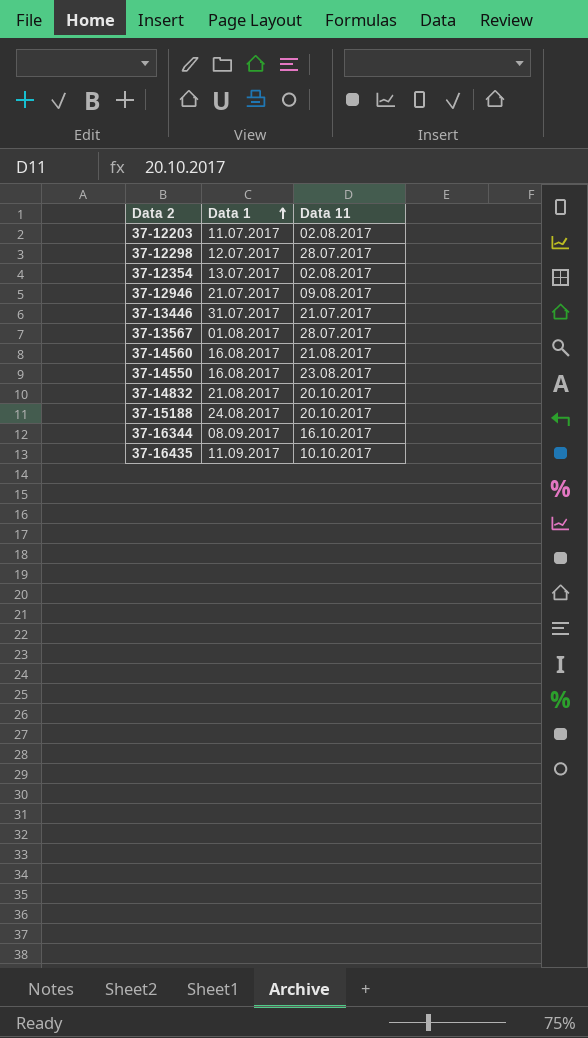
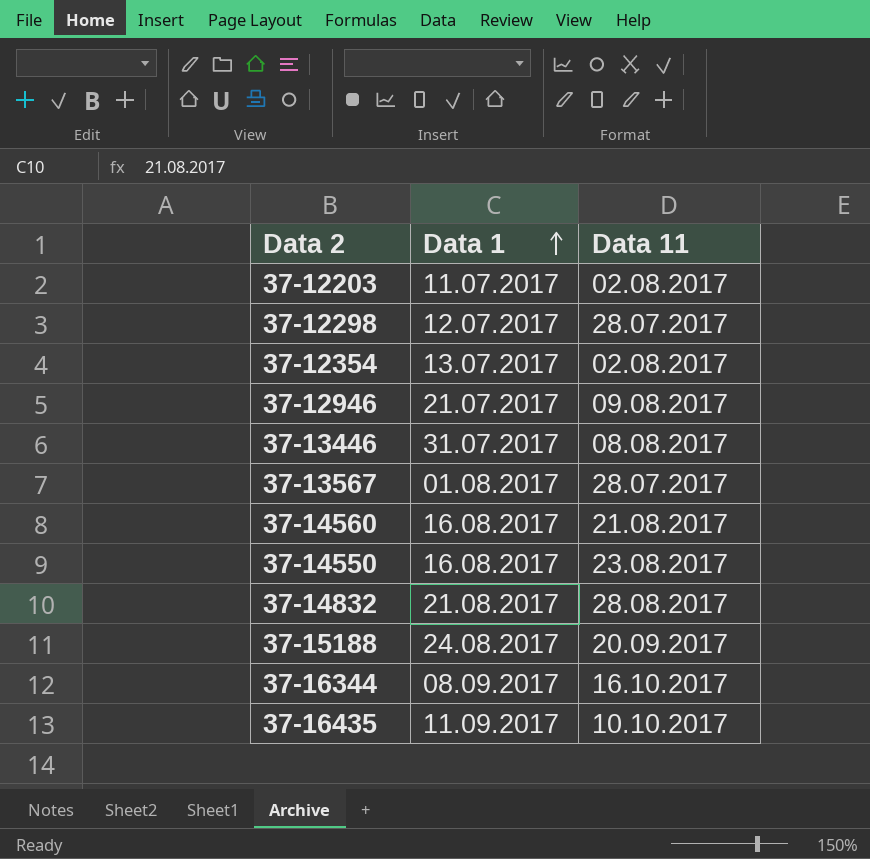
37-13446 | Data 11: 21.07.2017 -> 08.08.2017
37-14832 | Data 11: 20.10.2017 -> 28.08.2017
37-15188 | Data 11: 20.10.2017 -> 20.09.2017

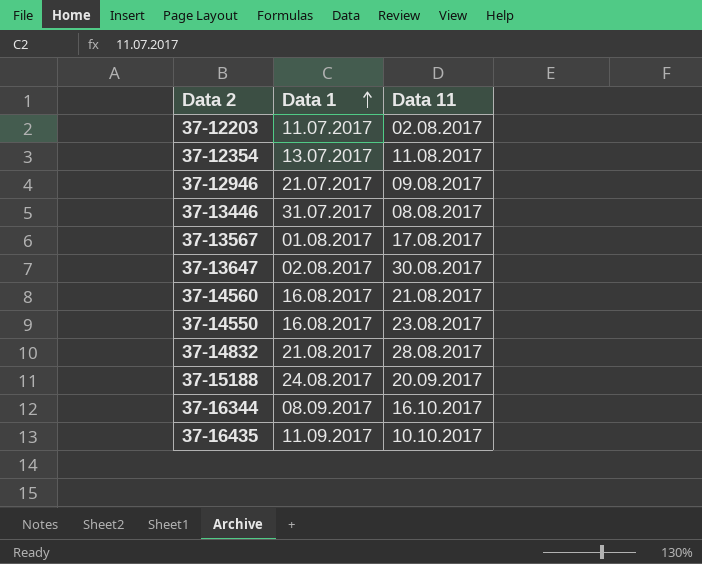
row 37-12298: 12.07.2017 | 28.07.2017 -> none
37-12354 | Data 11: 02.08.2017 -> 11.08.2017
37-13567 | Data 11: 28.07.2017 -> 17.08.2017
row 37-13647: none -> 02.08.2017 | 30.08.2017

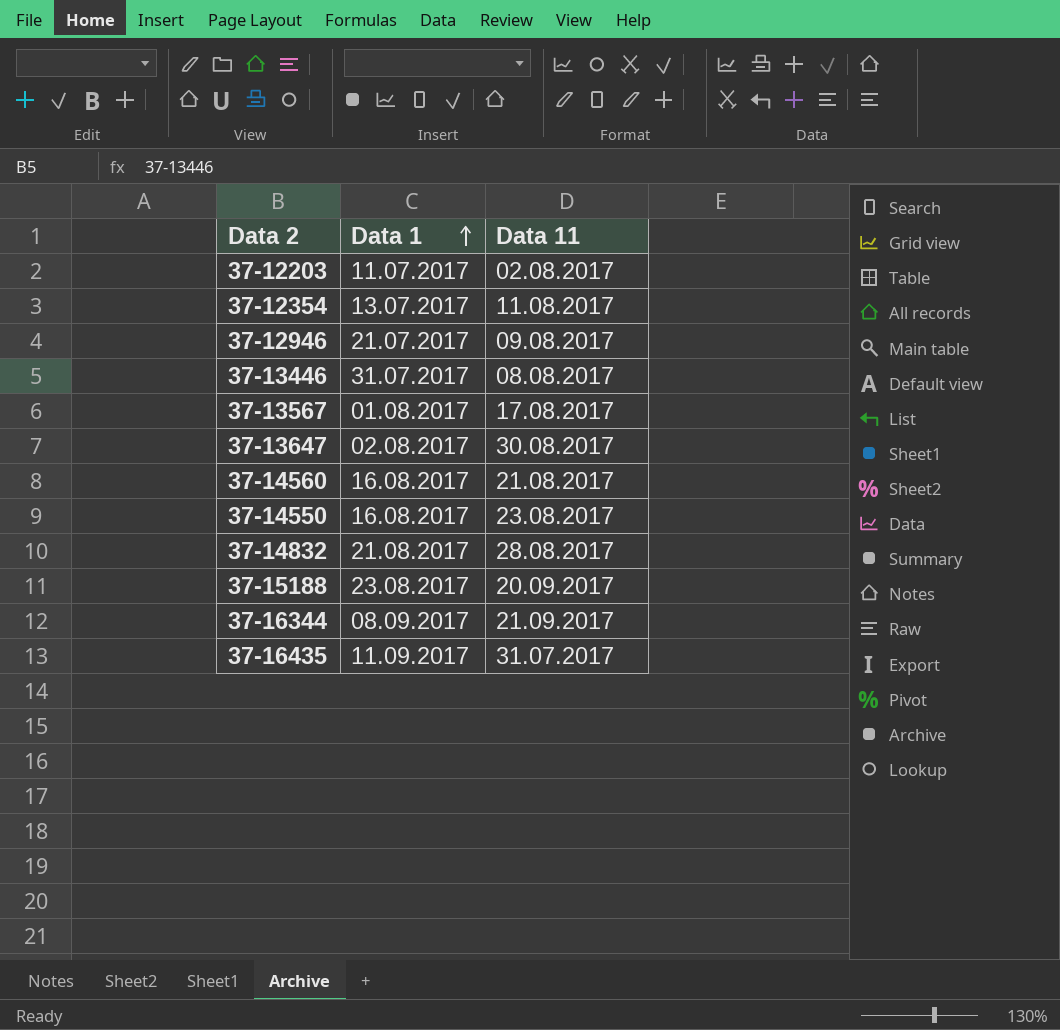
37-15188 | Data 1: 24.08.2017 -> 23.08.2017
37-16344 | Data 11: 16.10.2017 -> 21.09.2017
37-16435 | Data 11: 10.10.2017 -> 31.07.2017

